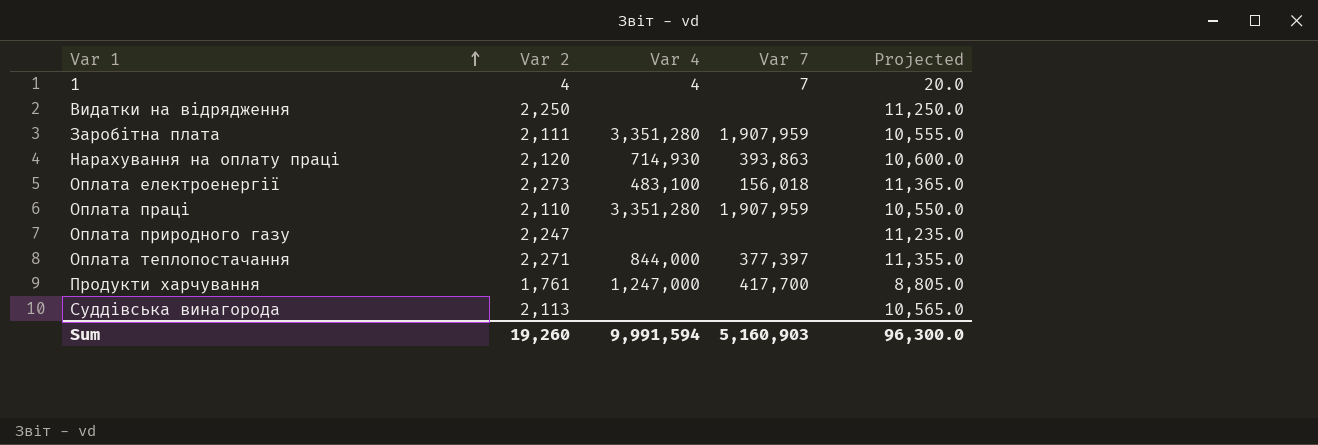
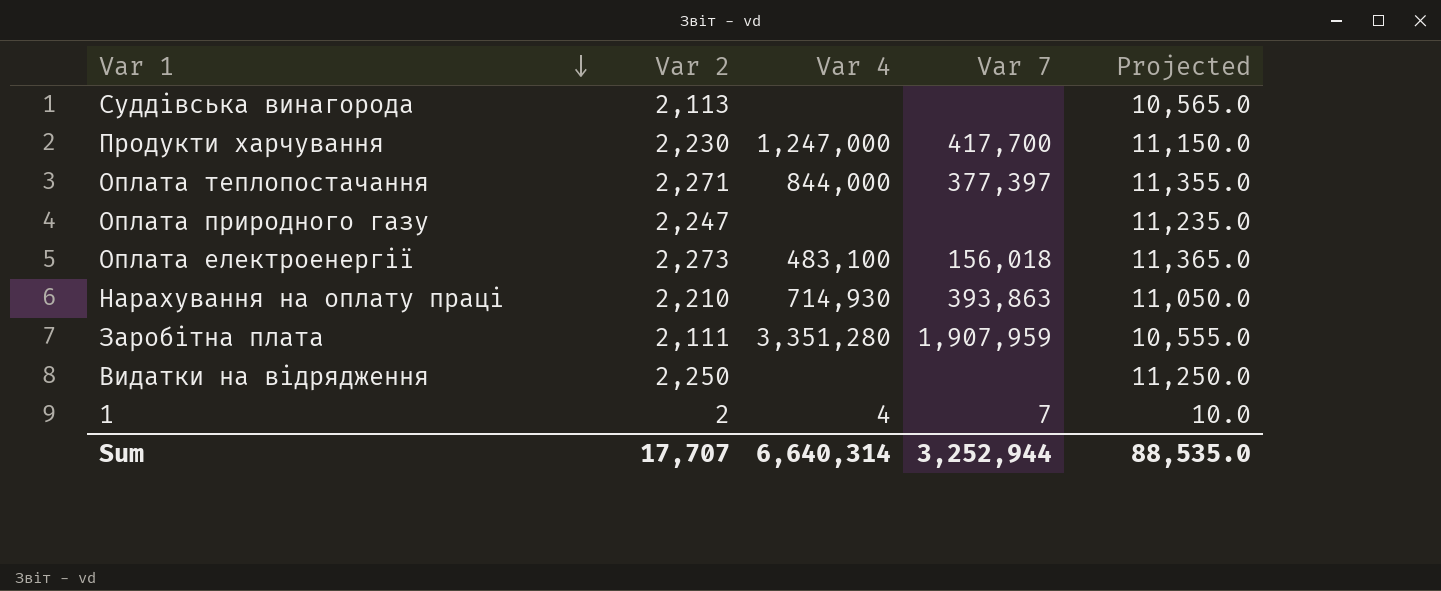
row order: Var 1 ascending -> Var 1 descending
row Оплата праці: 2,110 | 3,351,280 | 1,907,959 | 10,550.0 -> none
Продукти харчування | Var 2: 1,761 -> 2,230
Продукти харчування | Projected: 8,805.0 -> 11,150.0
Нарахування на оплату праці | Var 2: 2,120 -> 2,210
Нарахування на оплату праці | Projected: 10,600.0 -> 11,050.0
1 | Var 2: 4 -> 2
1 | Projected: 20.0 -> 10.0
Sum | Var 2: 19,260 -> 17,707
Sum | Var 4: 9,991,594 -> 6,640,314
Sum | Var 7: 5,160,903 -> 3,252,944
Sum | Projected: 96,300.0 -> 88,535.0

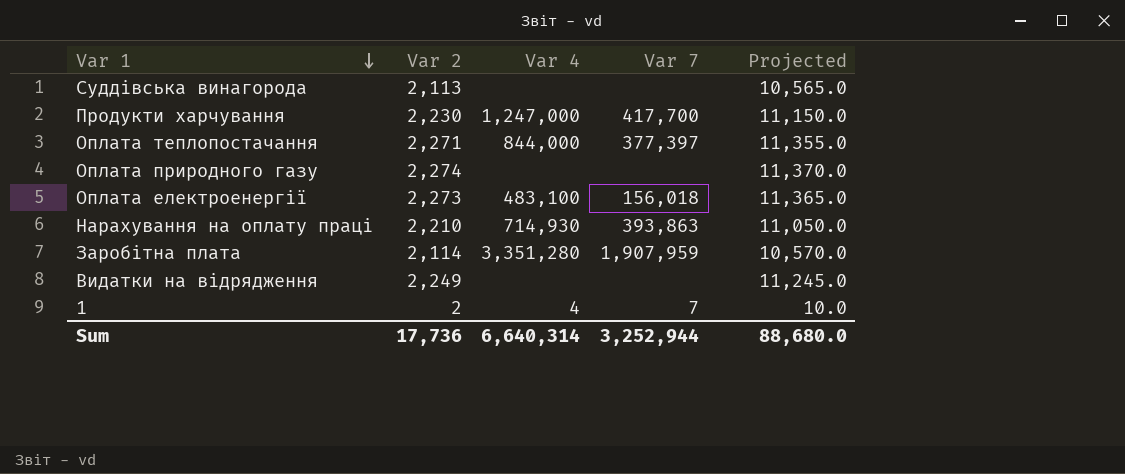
Оплата природного газу | Var 2: 2,247 -> 2,274
Оплата природного газу | Projected: 11,235.0 -> 11,370.0
Заробітна плата | Var 2: 2,111 -> 2,114
Заробітна плата | Projected: 10,555.0 -> 10,570.0
Видатки на відрядження | Var 2: 2,250 -> 2,249
Видатки на відрядження | Projected: 11,250.0 -> 11,245.0
Sum | Var 2: 17,707 -> 17,736
Sum | Projected: 88,535.0 -> 88,680.0

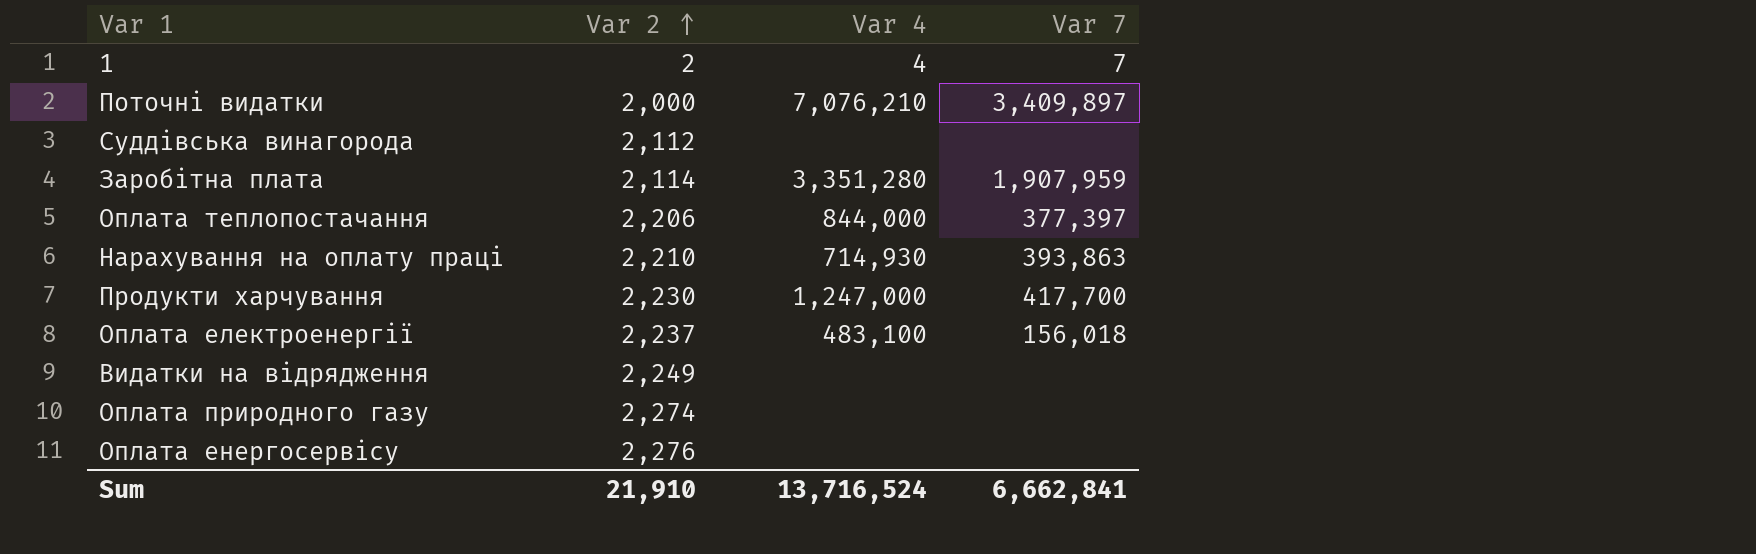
row order: Var 1 descending -> Var 2 ascending
column Projected | formula: [Var 2] * 5 -> none
row Поточні видатки: none -> 2,000 | 7,076,210 | 3,409,897
Суддівська винагорода | Var 2: 2,113 -> 2,112
Оплата теплопостачання | Var 2: 2,271 -> 2,206
Оплата електроенергії | Var 2: 2,273 -> 2,237
row Оплата енергосервісу: none -> 2,276 | none | none
Sum | Var 2: 17,736 -> 21,910
Sum | Var 4: 6,640,314 -> 13,716,524
Sum | Var 7: 3,252,944 -> 6,662,841

